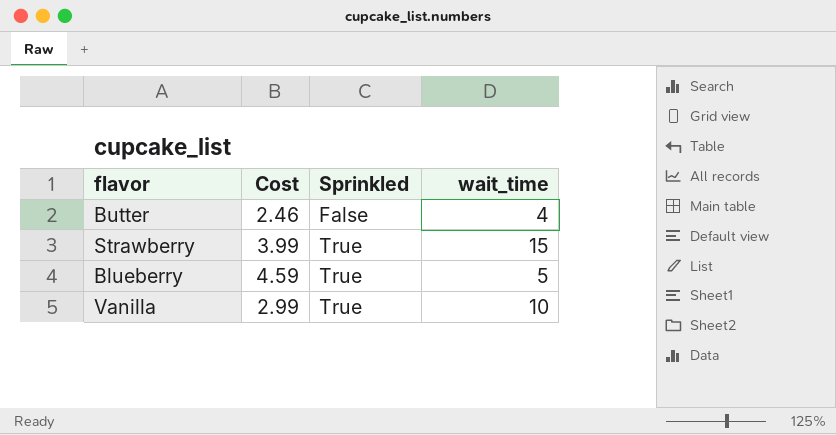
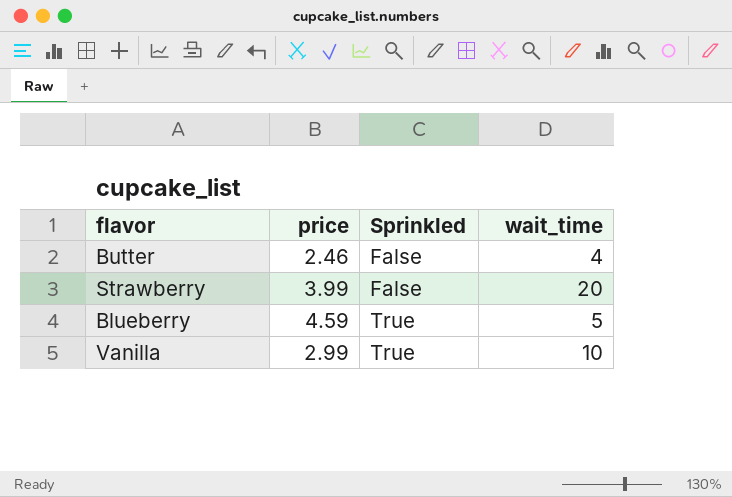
column name: Cost -> price
Strawberry | Sprinkled: True -> False
Strawberry | wait_time: 15 -> 20

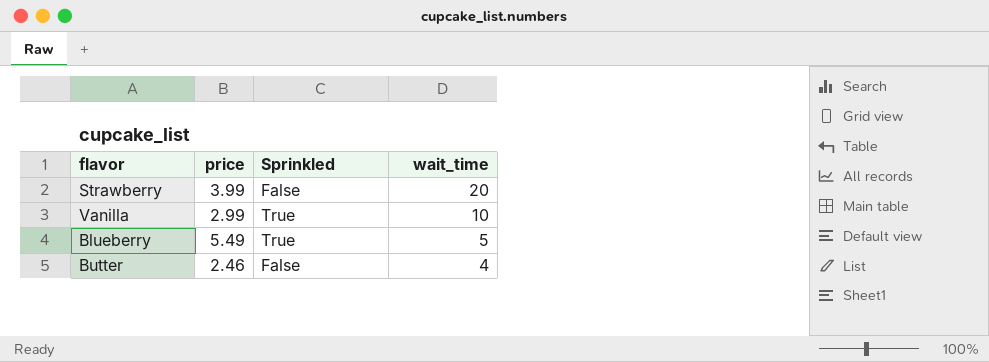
row order: Sprinkled ascending -> wait_time descending
Blueberry | price: 4.59 -> 5.49

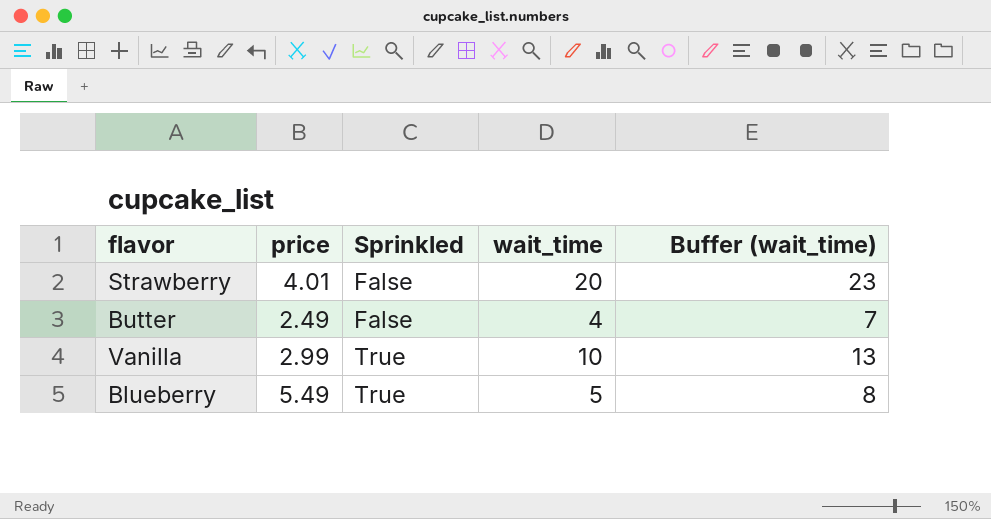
row order: wait_time descending -> Sprinkled ascending
column Buffer (wait_time) | formula: none -> [wait_time] + 3
Strawberry | price: 3.99 -> 4.01
Butter | price: 2.46 -> 2.49

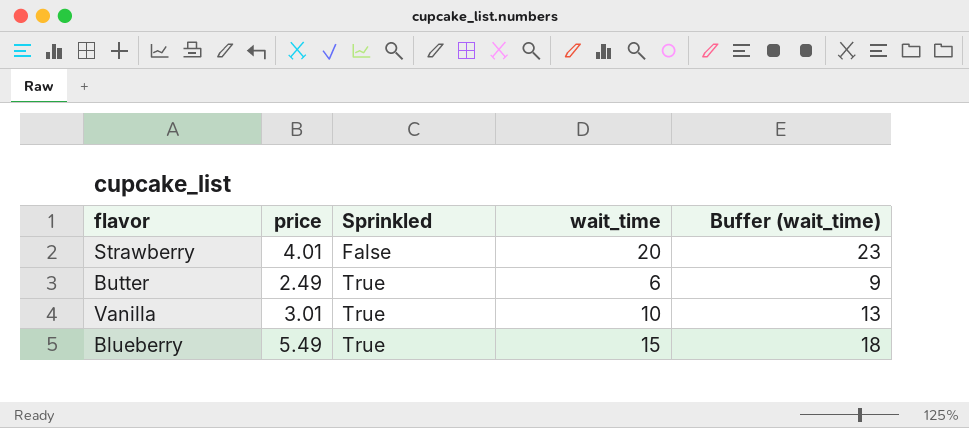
Butter | Sprinkled: False -> True
Butter | wait_time: 4 -> 6
Butter | Buffer (wait_time): 7 -> 9
Vanilla | price: 2.99 -> 3.01
Blueberry | wait_time: 5 -> 15
Blueberry | Buffer (wait_time): 8 -> 18

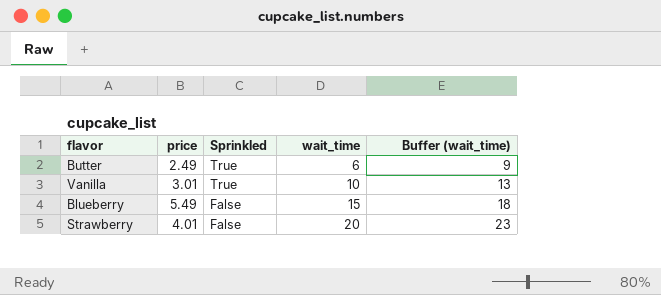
row order: Sprinkled ascending -> Sprinkled descending
Blueberry | Sprinkled: True -> False

